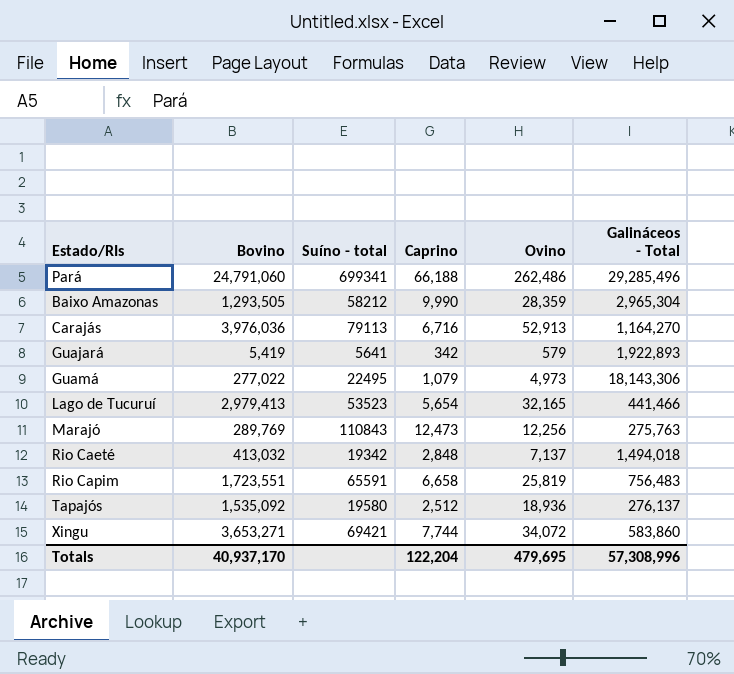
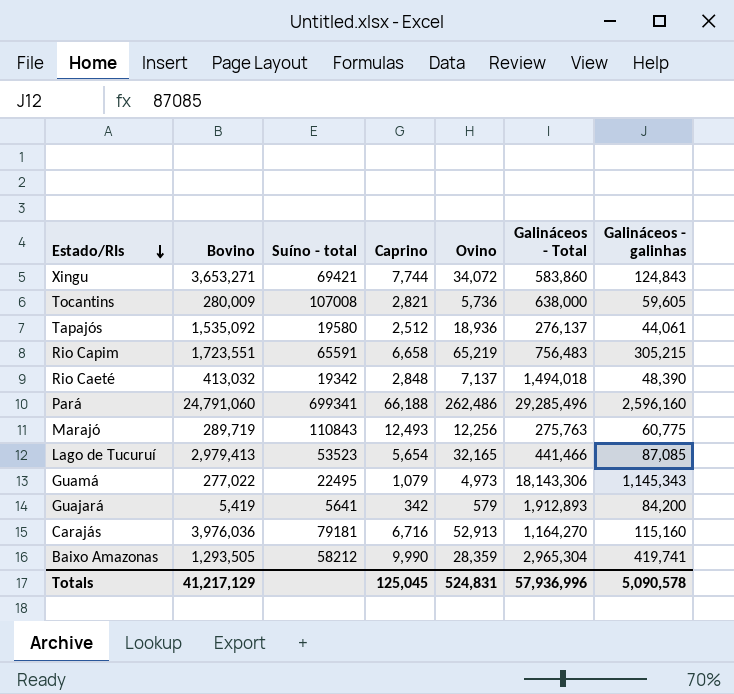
row order: none -> Estado/RIs descending
column Galináceos - galinhas | position: none -> 7
row Tocantins: none -> 280,009 | 107008 | 2,821 | 5,736 | 638,000 | 59,605
Rio Capim | Ovino: 25,819 -> 65,219
Marajó | Bovino: 289,769 -> 289,719
Marajó | Caprino: 12,473 -> 12,493
Guajará | Galináceos - Total: 1,922,893 -> 1,912,893
Carajás | Suíno - total: 79113 -> 79181
Totals | Bovino: 40,937,170 -> 41,217,129
Totals | Caprino: 122,204 -> 125,045
Totals | Ovino: 479,695 -> 524,831
Totals | Galináceos - Total: 57,308,996 -> 57,936,996

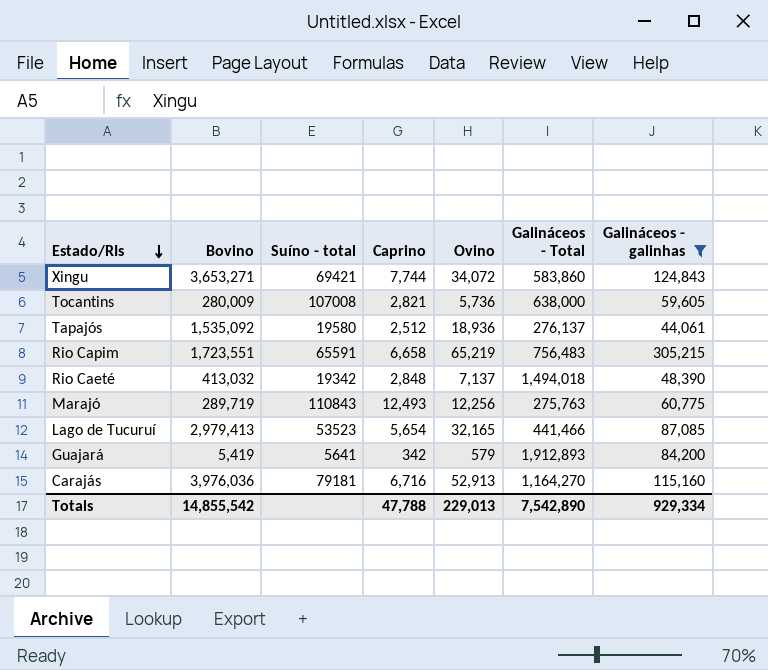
filter: none -> Galináceos - galinhas <= 305,215
Totals | Bovino: 41,217,129 -> 14,855,542
Totals | Caprino: 125,045 -> 47,788
Totals | Ovino: 524,831 -> 229,013
Totals | Galináceos - Total: 57,936,996 -> 7,542,890
Totals | Galináceos - galinhas: 5,090,578 -> 929,334

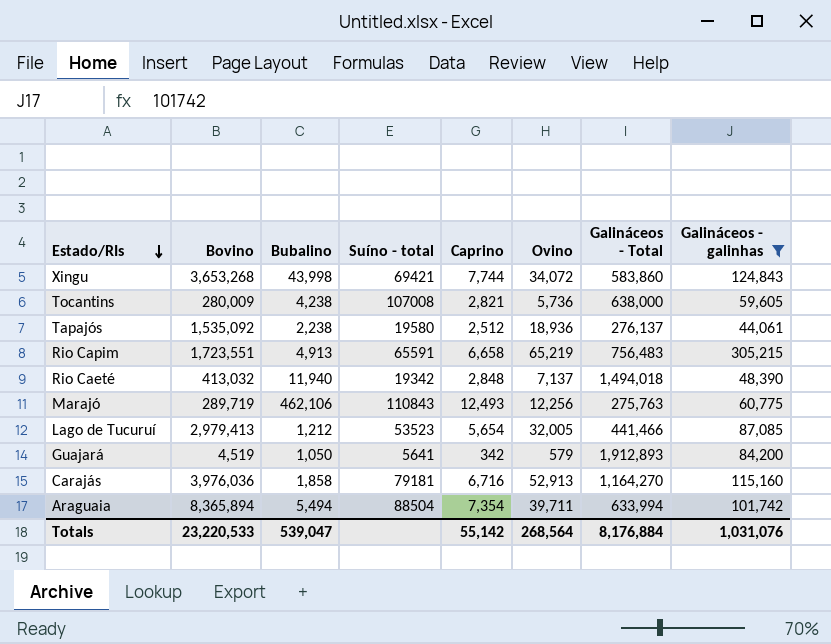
column Bubalino | position: none -> 3
Xingu | Bovino: 3,653,271 -> 3,653,268
Lago de Tucuruí | Ovino: 32,165 -> 32,005
Guajará | Bovino: 5,419 -> 4,519
row Araguaia: none -> 8,365,894 | 5,494 | 88504 | 7,354 | 39,711 | 633,994 | 101,742
Totals | Bovino: 14,855,542 -> 23,220,533
Totals | Caprino: 47,788 -> 55,142
Totals | Ovino: 229,013 -> 268,564
Totals | Galináceos - Total: 7,542,890 -> 8,176,884
Totals | Galináceos - galinhas: 929,334 -> 1,031,076

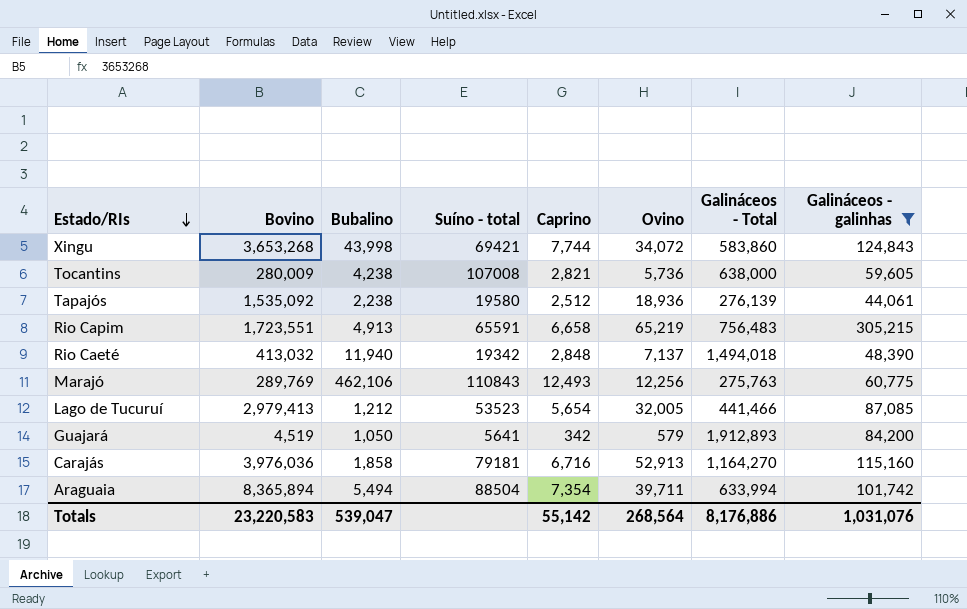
Tapajós | Galináceos - Total: 276,137 -> 276,139
Marajó | Bovino: 289,719 -> 289,769
Totals | Bovino: 23,220,533 -> 23,220,583
Totals | Galináceos - Total: 8,176,884 -> 8,176,886

